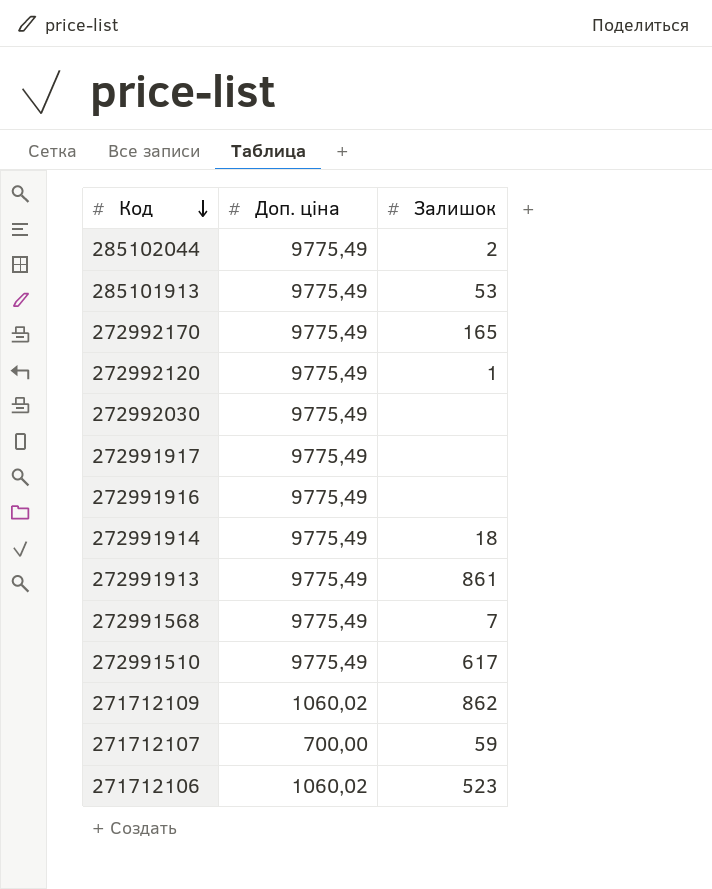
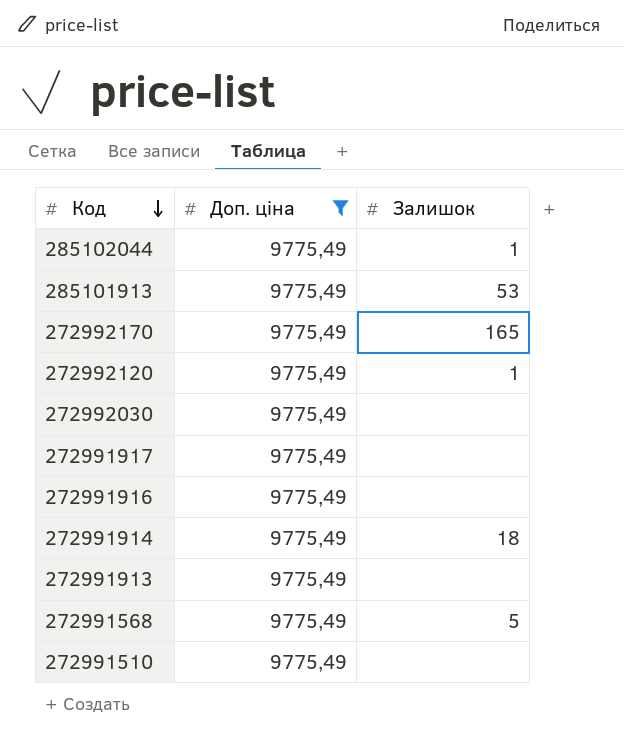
filter: none -> Доп. ціна = 9775,49
285102044 | Залишок: 2 -> 1
272991913 | Залишок: 861 -> none
272991568 | Залишок: 7 -> 5
272991510 | Залишок: 617 -> none

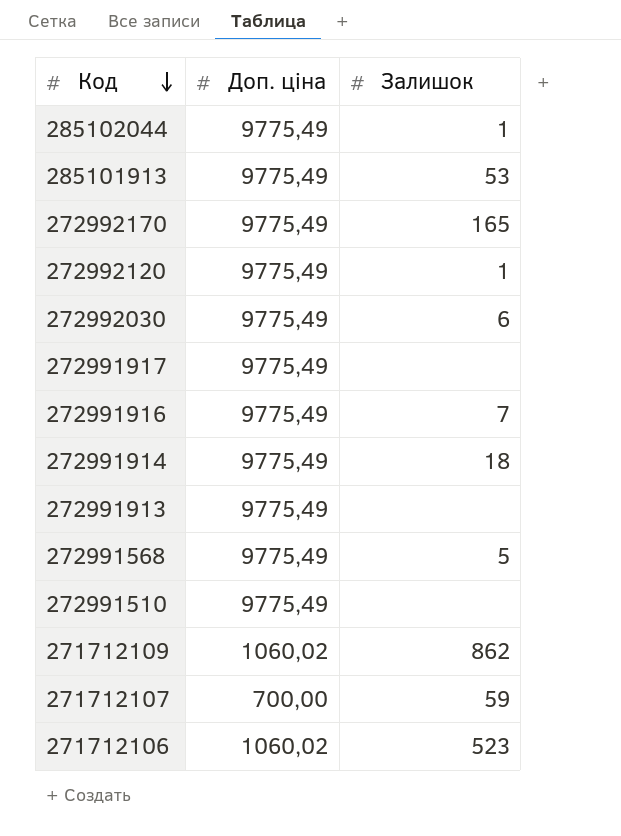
filter: Доп. ціна = 9775,49 -> none
272992030 | Залишок: none -> 6
272991916 | Залишок: none -> 7

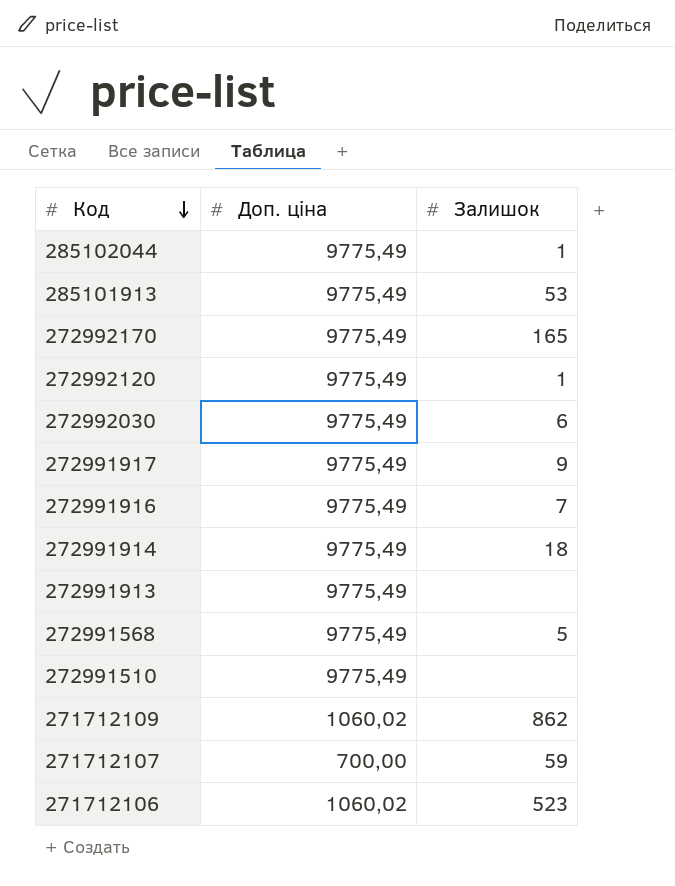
272991917 | Залишок: none -> 9

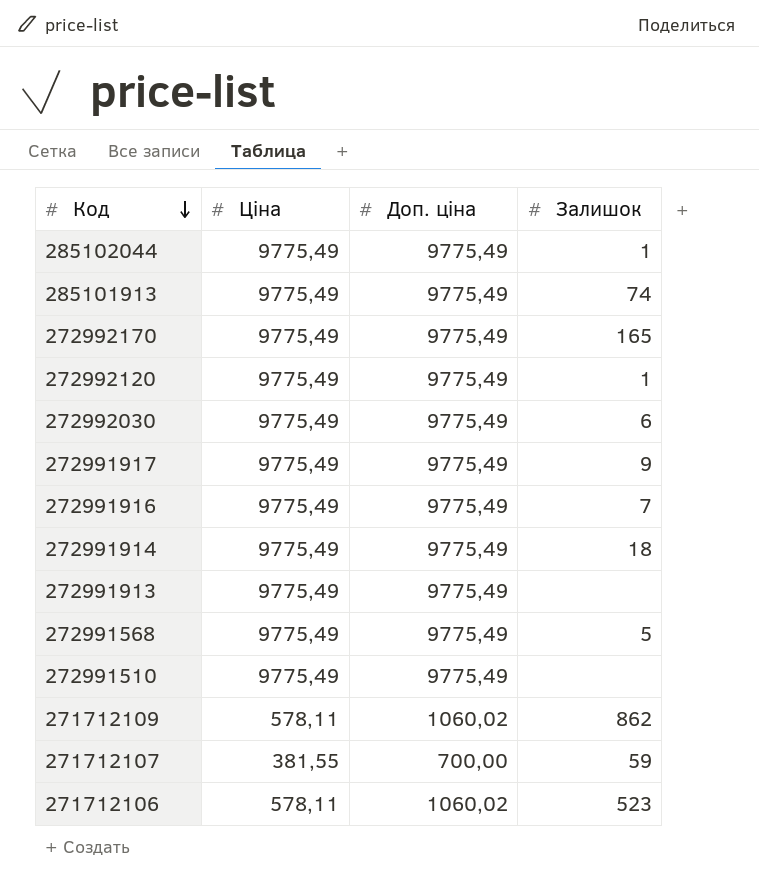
column Ціна | position: none -> 2
285101913 | Залишок: 53 -> 74

